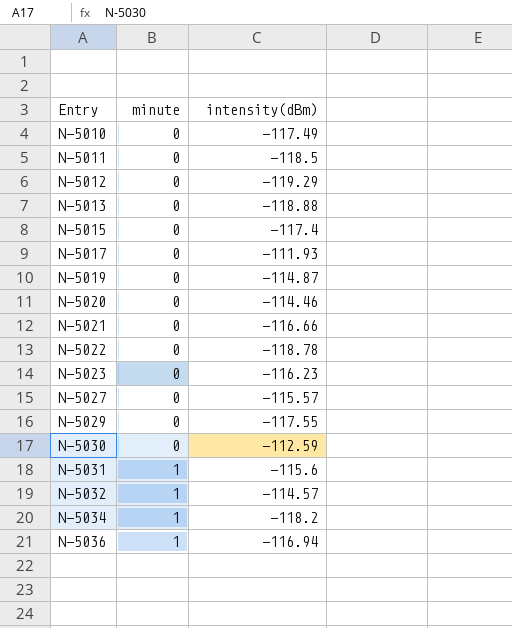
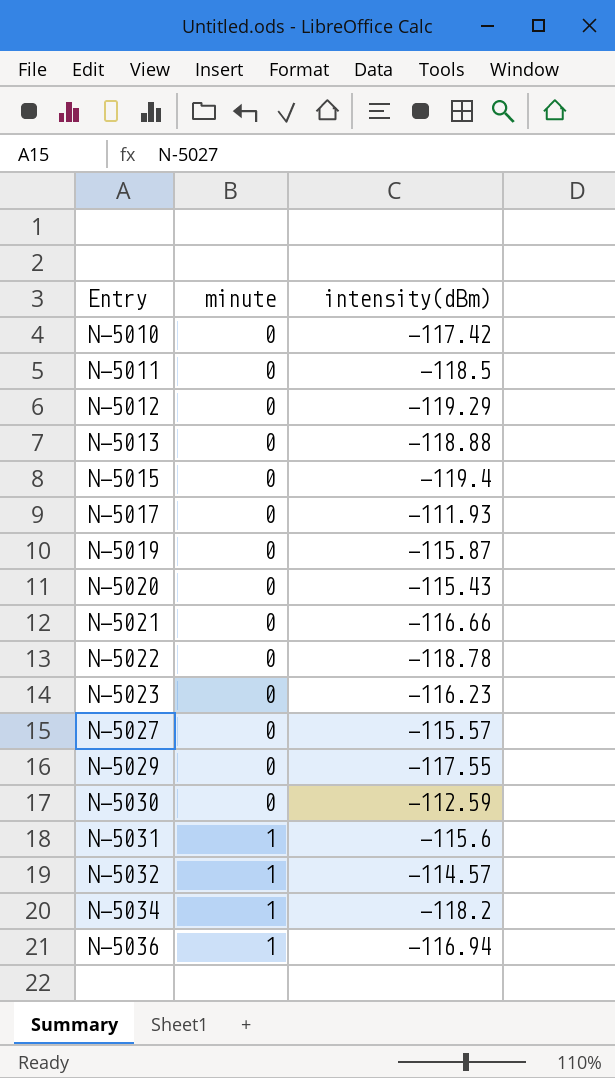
N-5010 | intensity(dBm): -117.49 -> -117.42
N-5015 | intensity(dBm): -117.4 -> -119.4
N-5019 | intensity(dBm): -114.87 -> -115.87
N-5020 | intensity(dBm): -114.46 -> -115.43

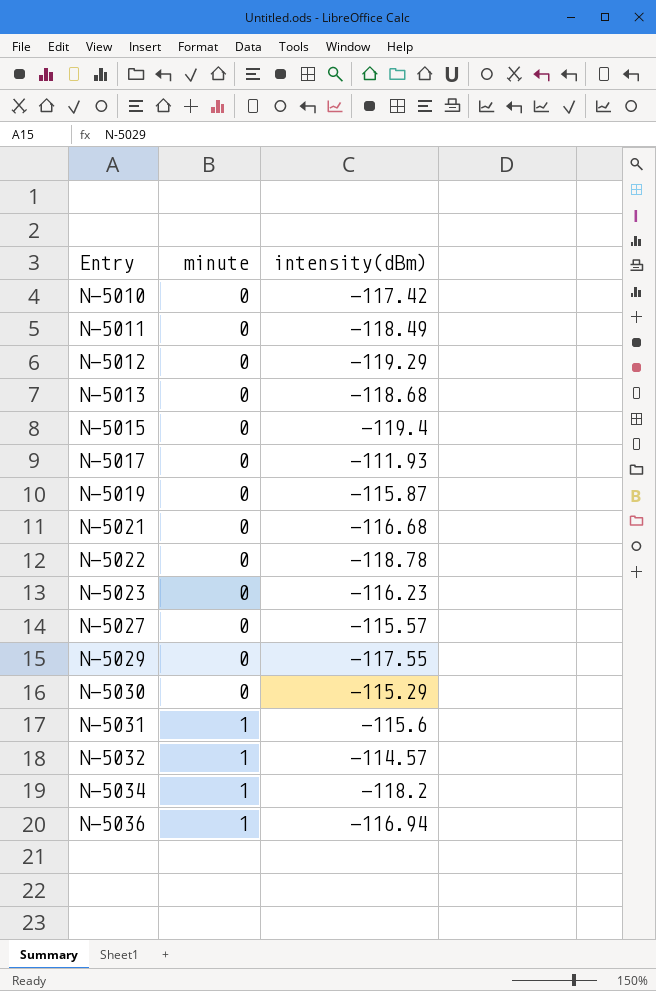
row N-5020: 0 | -115.43 -> none
N-5011 | intensity(dBm): -118.5 -> -118.49
N-5013 | intensity(dBm): -118.88 -> -118.68
N-5021 | intensity(dBm): -116.66 -> -116.68
N-5030 | intensity(dBm): -112.59 -> -115.29

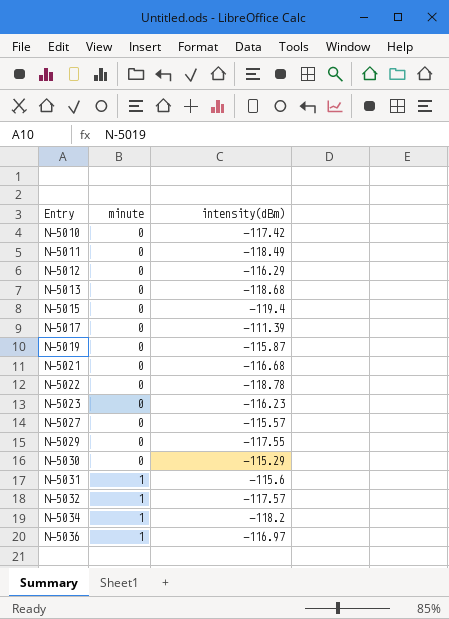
N-5012 | intensity(dBm): -119.29 -> -116.29
N-5017 | intensity(dBm): -111.93 -> -111.39
N-5032 | intensity(dBm): -114.57 -> -117.57
N-5036 | intensity(dBm): -116.94 -> -116.97

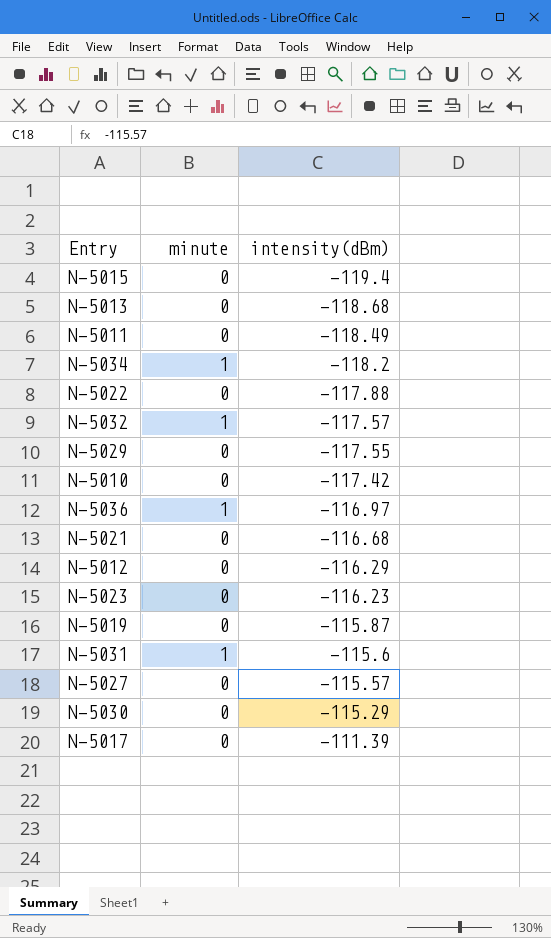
row order: Entry ascending -> intensity(dBm) ascending
N-5022 | intensity(dBm): -118.78 -> -117.88

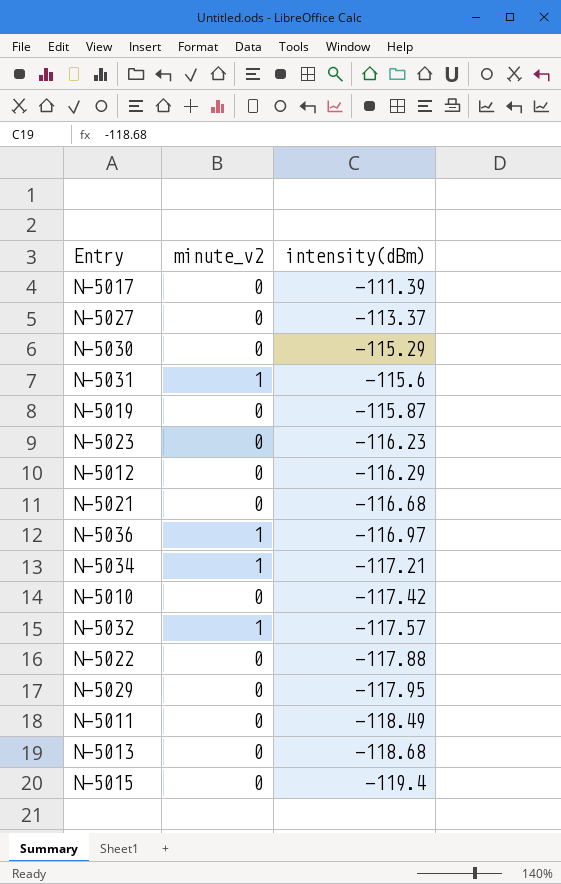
row order: intensity(dBm) ascending -> intensity(dBm) descending
column name: minute -> minute_v2
N-5027 | intensity(dBm): -115.57 -> -113.37
N-5034 | intensity(dBm): -118.2 -> -117.21
N-5029 | intensity(dBm): -117.55 -> -117.95

